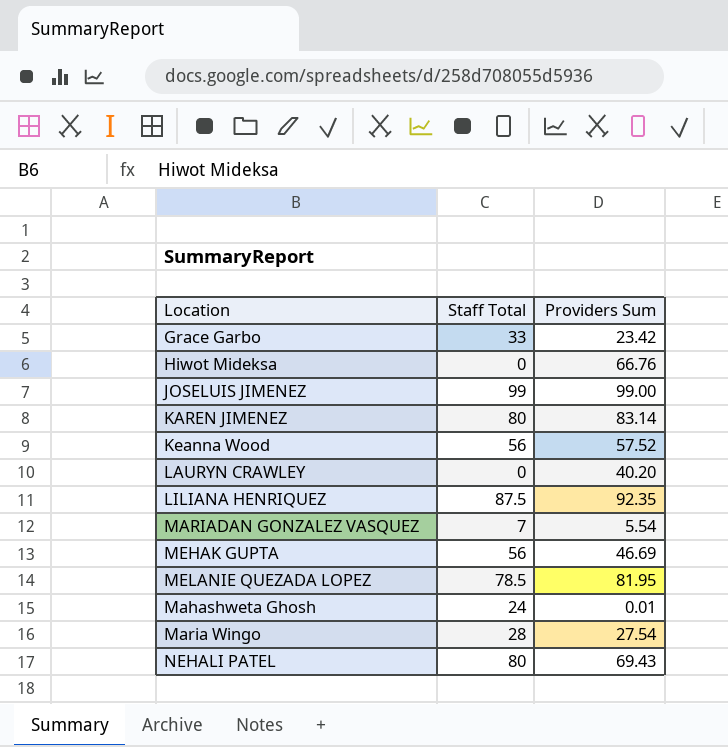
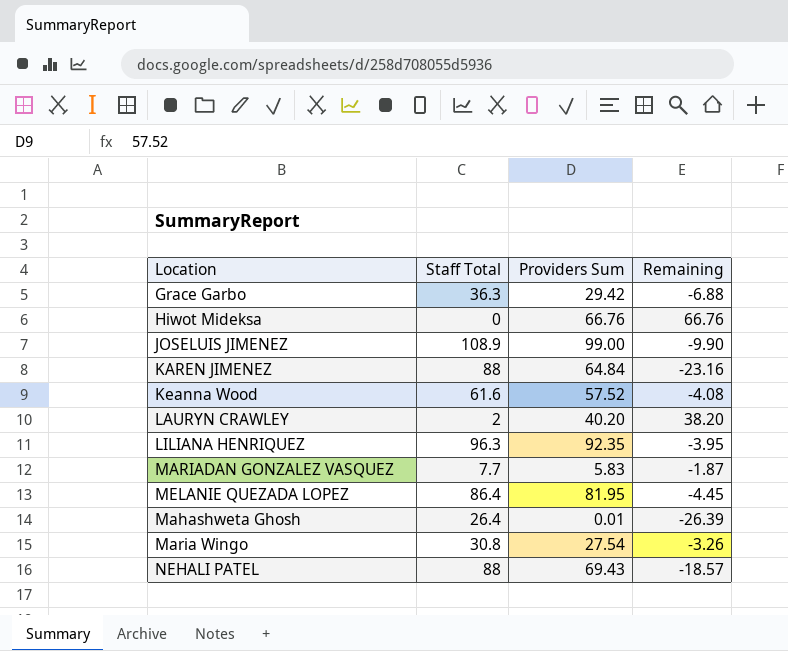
column Remaining | formula: none -> [Providers Sum] - [Staff Total]
row MEHAK GUPTA: 56 | 46.69 -> none
Grace Garbo | Staff Total: 33 -> 36.3
Grace Garbo | Providers Sum: 23.42 -> 29.42
JOSELUIS JIMENEZ | Staff Total: 99 -> 108.9
KAREN JIMENEZ | Staff Total: 80 -> 88
KAREN JIMENEZ | Providers Sum: 83.14 -> 64.84
Keanna Wood | Staff Total: 56 -> 61.6
LAURYN CRAWLEY | Staff Total: 0 -> 2
LILIANA HENRIQUEZ | Staff Total: 87.5 -> 96.3
MARIADAN GONZALEZ VASQUEZ | Staff Total: 7 -> 7.7
MARIADAN GONZALEZ VASQUEZ | Providers Sum: 5.54 -> 5.83
MELANIE QUEZADA LOPEZ | Staff Total: 78.5 -> 86.4
Mahashweta Ghosh | Staff Total: 24 -> 26.4
Maria Wingo | Staff Total: 28 -> 30.8
NEHALI PATEL | Staff Total: 80 -> 88

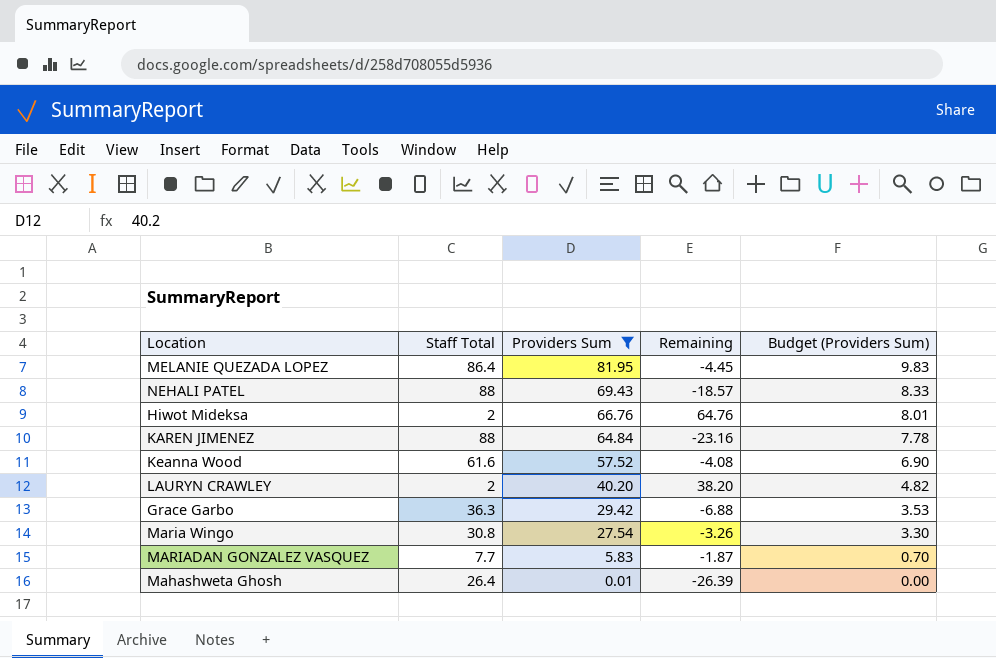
filter: none -> Providers Sum <= 81.95
row order: none -> Providers Sum descending
column Budget (Providers Sum) | formula: none -> [Providers Sum] * 0.12
Hiwot Mideksa | Staff Total: 0 -> 2
Hiwot Mideksa | Remaining: 66.76 -> 64.76

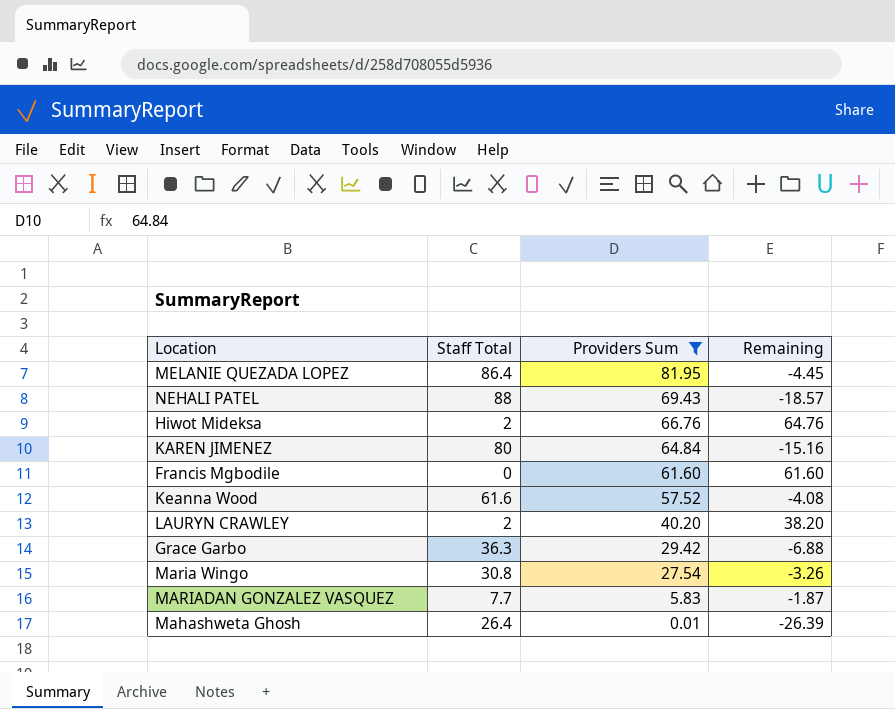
column Budget (Providers Sum) | formula: [Providers Sum] * 0.12 -> none
KAREN JIMENEZ | Staff Total: 88 -> 80
KAREN JIMENEZ | Remaining: -23.16 -> -15.16
row Francis Mgbodile: none -> 0 | 61.60 | 61.60

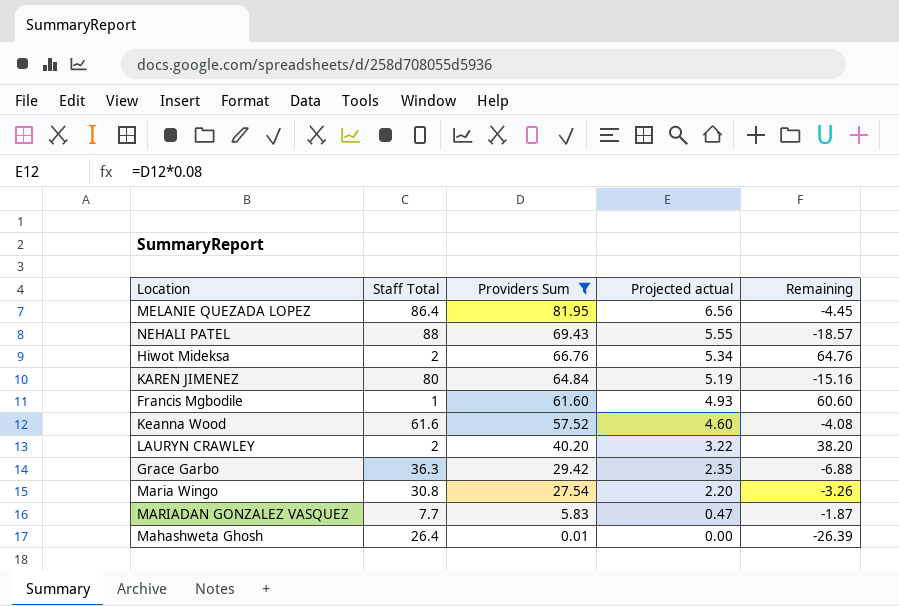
column Projected actual | formula: none -> [Providers Sum] * 0.08
Francis Mgbodile | Staff Total: 0 -> 1
Francis Mgbodile | Remaining: 61.60 -> 60.60

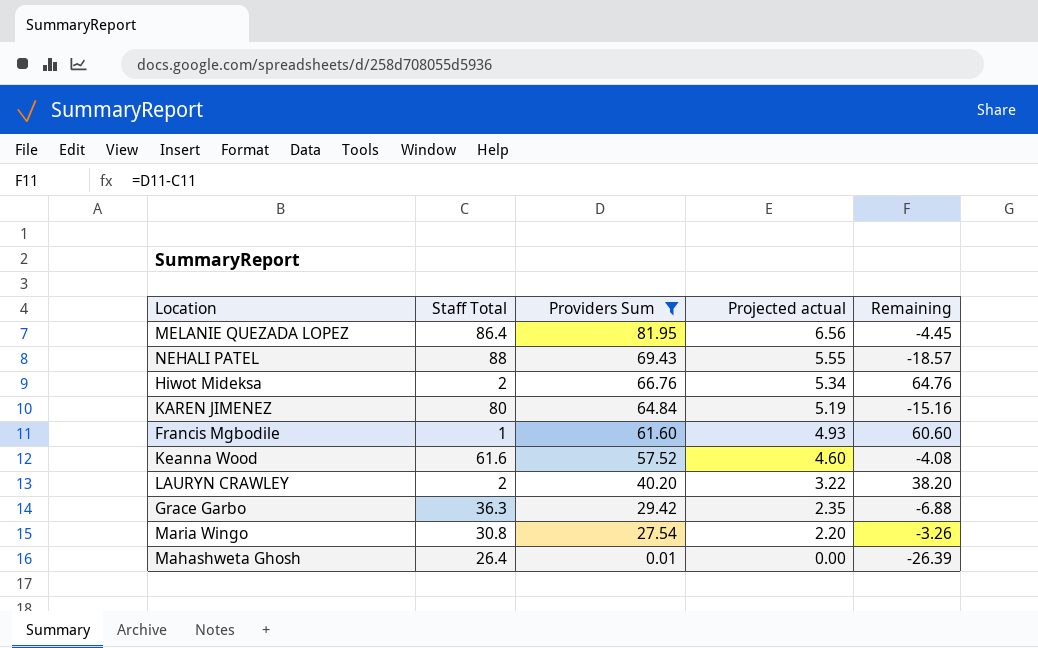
row MARIADAN GONZALEZ VASQUEZ: 7.7 | 5.83 | 0.47 | -1.87 -> none

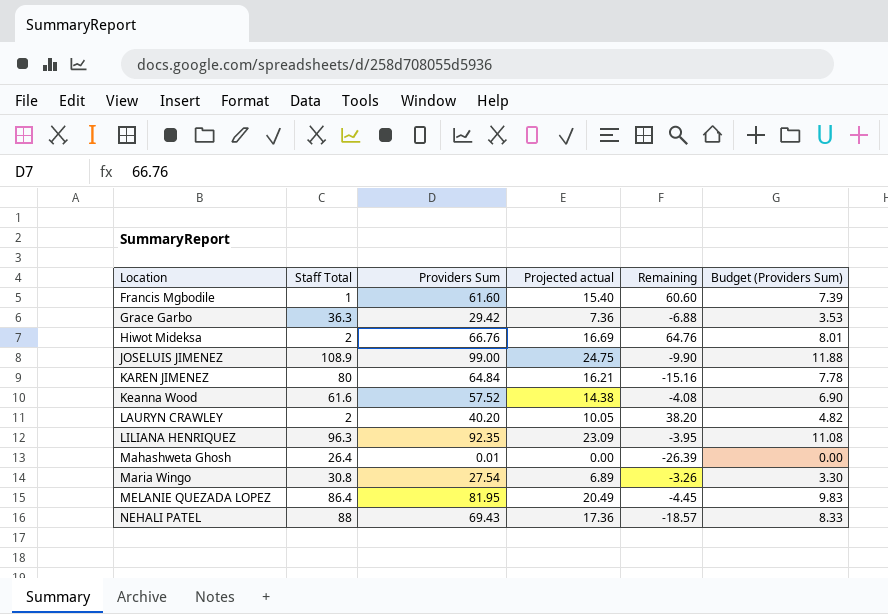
filter: Providers Sum <= 81.95 -> none
row order: Providers Sum descending -> Location ascending
column Projected actual | formula: [Providers Sum] * 0.08 -> [Providers Sum] * 0.25
column Budget (Providers Sum) | formula: none -> [Providers Sum] * 0.12

